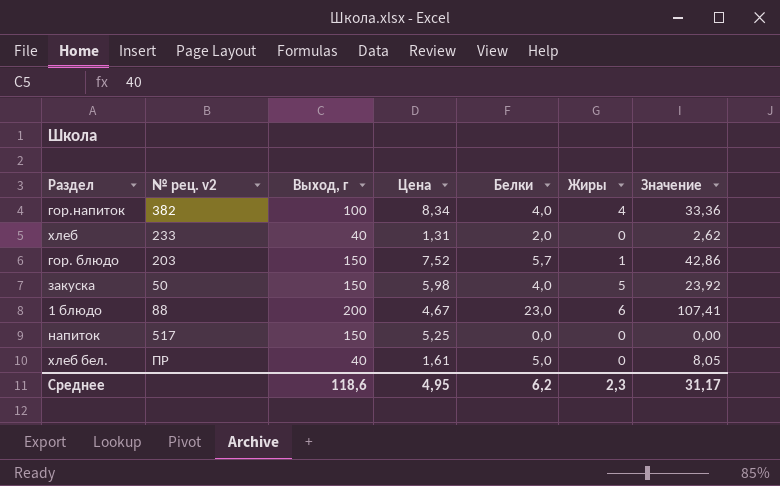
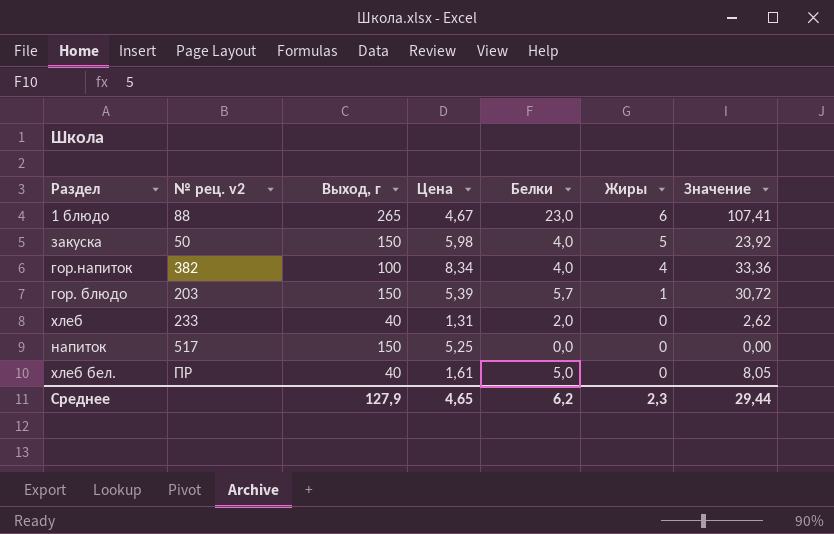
row order: none -> Жиры descending
1 блюдо | Выход, г: 200 -> 265
гор. блюдо | Цена: 7,52 -> 5,39
гор. блюдо | Значение: 42,86 -> 30,72
Среднее | Выход, г: 118,6 -> 127,9
Среднее | Цена: 4,95 -> 4,65
Среднее | Значение: 31,17 -> 29,44

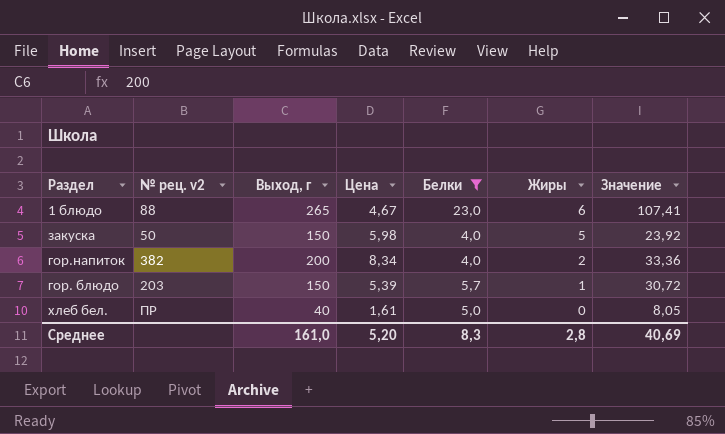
filter: none -> Белки >= 4,0
гор.напиток | Выход, г: 100 -> 200
гор.напиток | Жиры: 4 -> 2
Среднее | Выход, г: 127,9 -> 161,0
Среднее | Цена: 4,65 -> 5,20
Среднее | Белки: 6,2 -> 8,3
Среднее | Жиры: 2,3 -> 2,8
Среднее | Значение: 29,44 -> 40,69

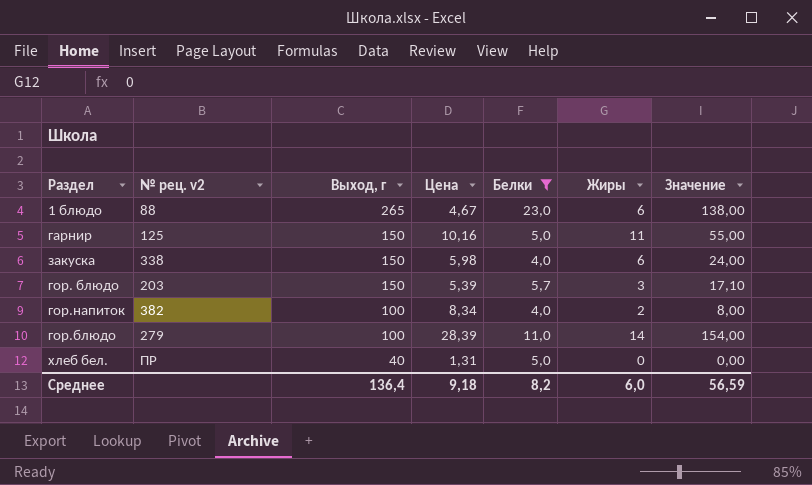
row order: Жиры descending -> Выход, г descending
column Значение | formula: [Цена] * [Белки] -> [Белки] * [Жиры]
row гарнир: none -> 125 | 150 | 10,16 | 5,0 | 11 | 55,00
закуска | № рец. v2: 50 -> 338
закуска | Жиры: 5 -> 6
гор. блюдо | Жиры: 1 -> 3
гор.напиток | Выход, г: 200 -> 100
row гор.блюдо: none -> 279 | 100 | 28,39 | 11,0 | 14 | 154,00
хлеб бел. | Цена: 1,61 -> 1,31
Среднее | Выход, г: 161,0 -> 136,4
Среднее | Цена: 5,20 -> 9,18
Среднее | Белки: 8,3 -> 8,2
Среднее | Жиры: 2,8 -> 6,0
Среднее | Значение: 40,69 -> 56,59

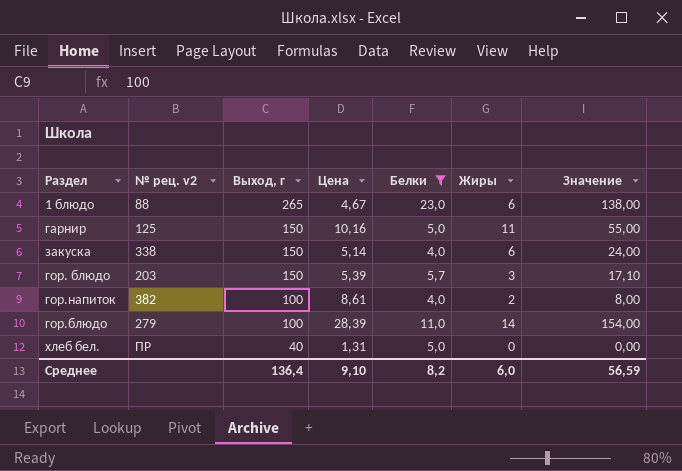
закуска | Цена: 5,98 -> 5,14
гор.напиток | Цена: 8,34 -> 8,61
Среднее | Цена: 9,18 -> 9,10

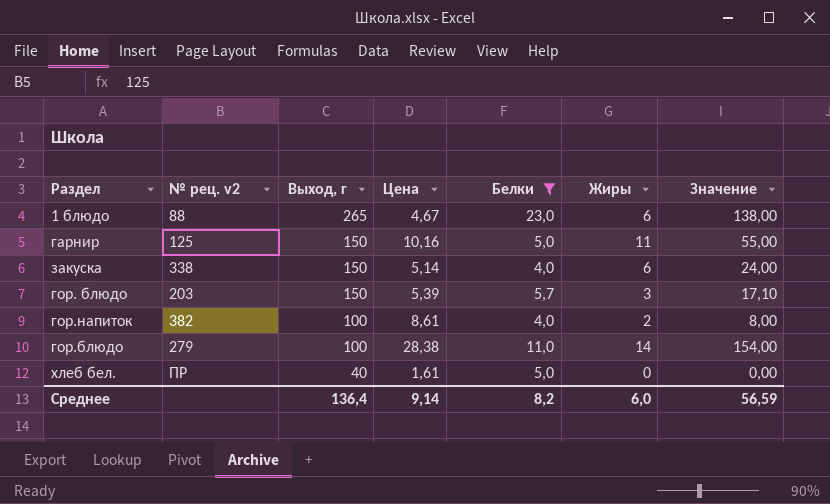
гор.блюдо | Цена: 28,39 -> 28,38
хлеб бел. | Цена: 1,31 -> 1,61
Среднее | Цена: 9,10 -> 9,14

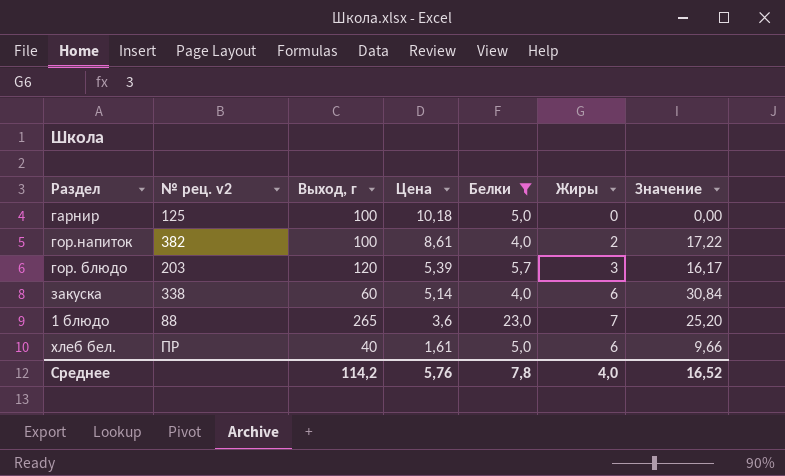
row order: Выход, г descending -> Цена descending
column Значение | formula: [Белки] * [Жиры] -> [Цена] * [Жиры]
row гор.блюдо: 279 | 100 | 28,38 | 11,0 | 14 | 154,00 -> none
гарнир | Выход, г: 150 -> 100
гарнир | Цена: 10,16 -> 10,18
гарнир | Жиры: 11 -> 0
гор. блюдо | Выход, г: 150 -> 120
закуска | Выход, г: 150 -> 60
1 блюдо | Цена: 4,67 -> 3,6
1 блюдо | Жиры: 6 -> 7
хлеб бел. | Жиры: 0 -> 6
Среднее | Выход, г: 136,4 -> 114,2
Среднее | Цена: 9,14 -> 5,76
Среднее | Белки: 8,2 -> 7,8
Среднее | Жиры: 6,0 -> 4,0
Среднее | Значение: 56,59 -> 16,52

